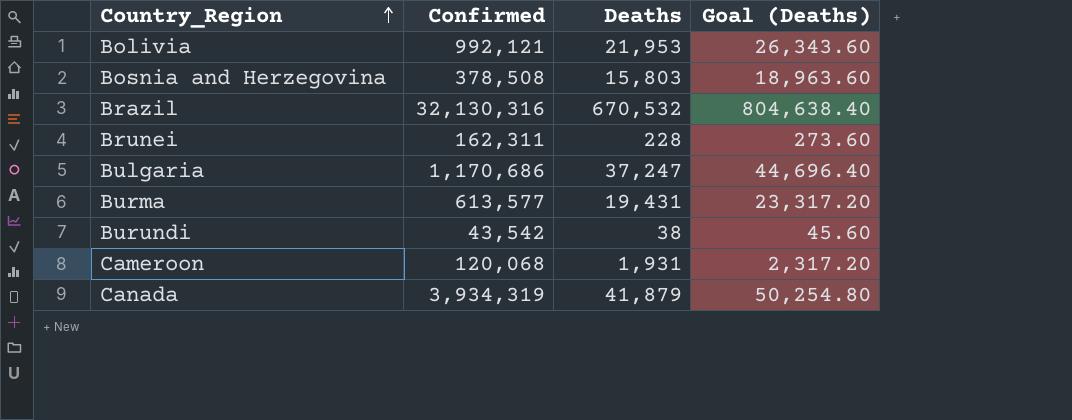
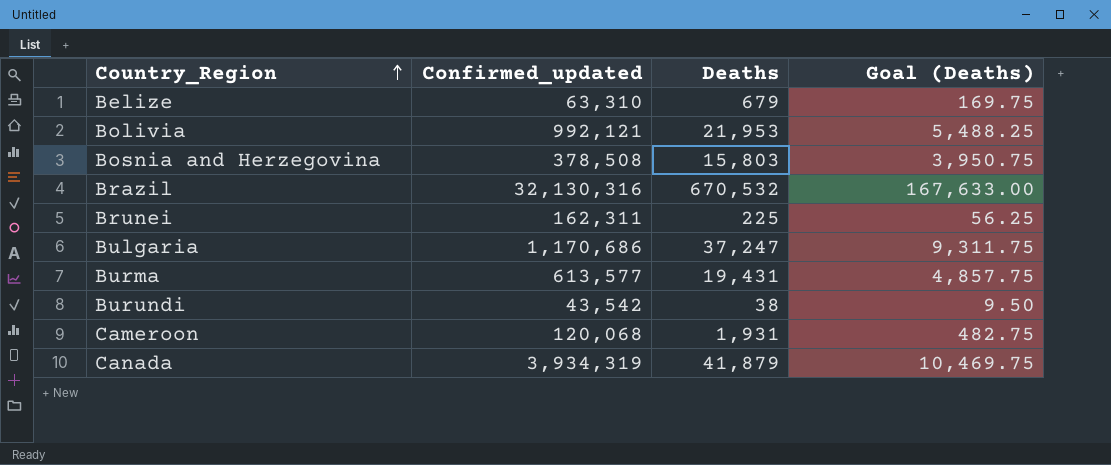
column name: Confirmed -> Confirmed_updated
column Goal (Deaths) | formula: [Deaths] * 1.2 -> [Deaths] * 0.25
row Belize: none -> 63,310 | 679 | 169.75
Brunei | Deaths: 228 -> 225

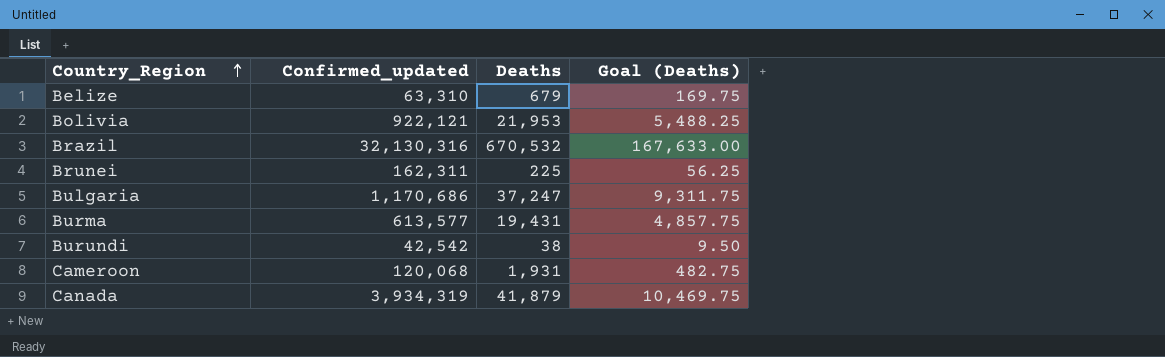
row Bosnia and Herzegovina: 378,508 | 15,803 | 3,950.75 -> none
Bolivia | Confirmed_updated: 992,121 -> 922,121
Burundi | Confirmed_updated: 43,542 -> 42,542

